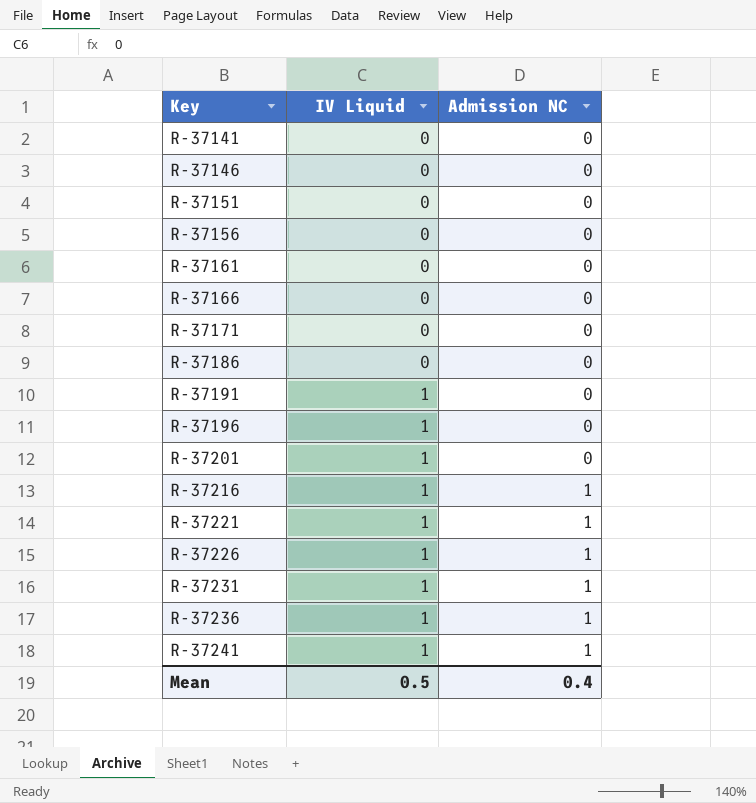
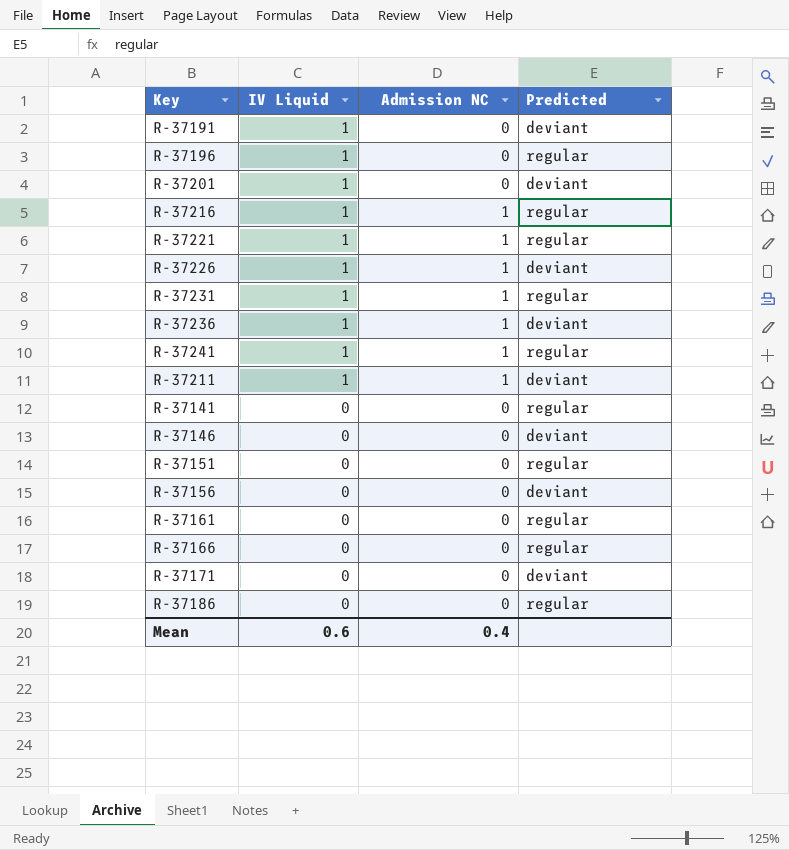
row order: Key ascending -> IV Liquid descending
column Predicted | position: none -> 4
row R-37211: none -> 1 | 1 | deviant
Mean | IV Liquid: 0.5 -> 0.6

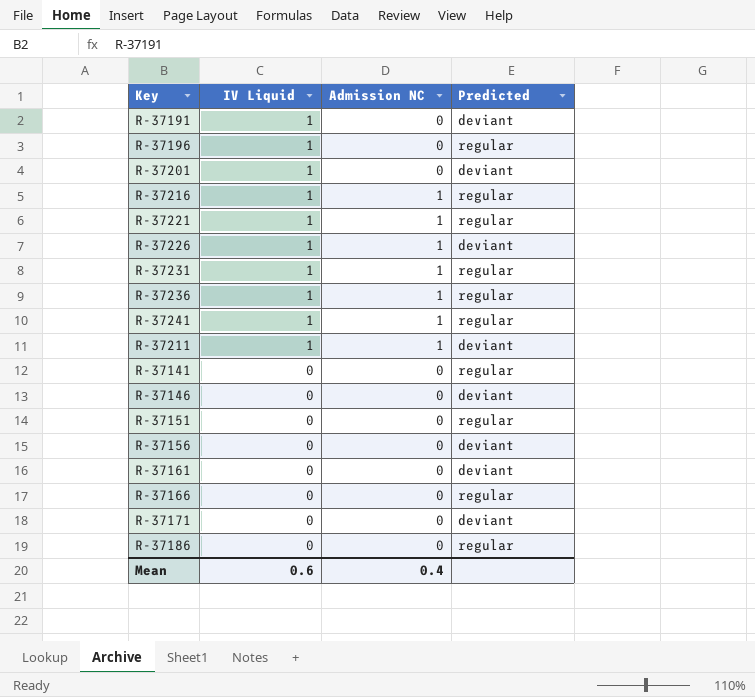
R-37236 | Predicted: deviant -> regular
R-37161 | Predicted: regular -> deviant

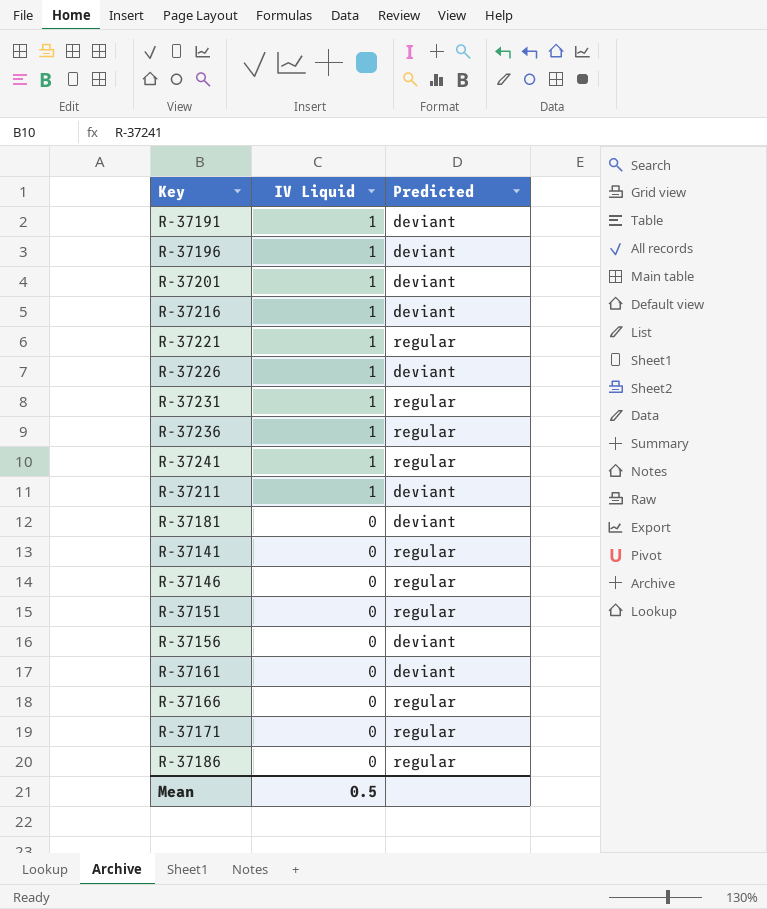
column Admission NC | position: 3 -> none
R-37196 | Predicted: regular -> deviant
R-37216 | Predicted: regular -> deviant
row R-37181: none -> 0 | deviant
R-37146 | Predicted: deviant -> regular
R-37171 | Predicted: deviant -> regular
Mean | IV Liquid: 0.6 -> 0.5

